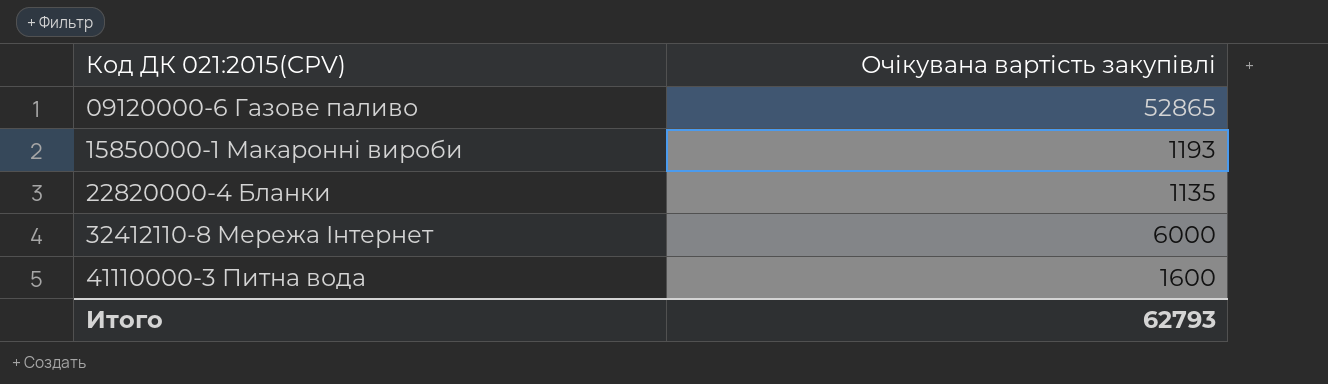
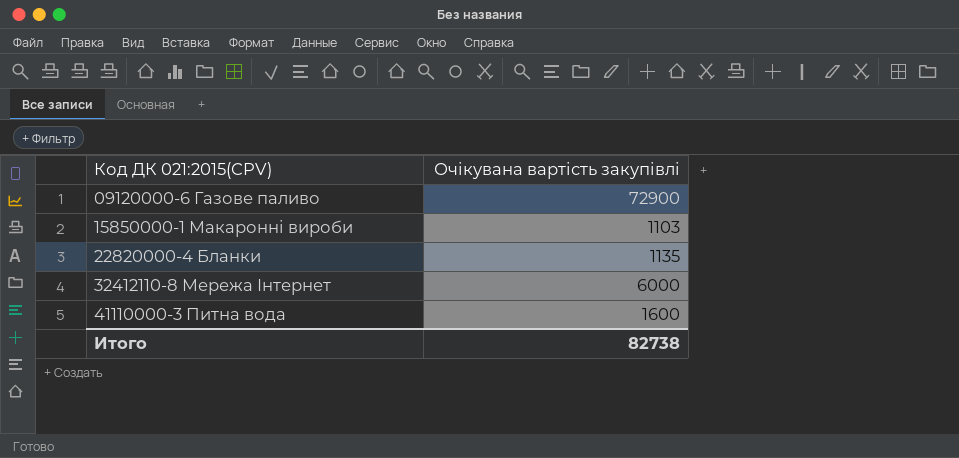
09120000-6 Газове паливо | Очікувана вартість закупівлі: 52865 -> 72900
15850000-1 Макаронні вироби | Очікувана вартість закупівлі: 1193 -> 1103
Итого | Очікувана вартість закупівлі: 62793 -> 82738

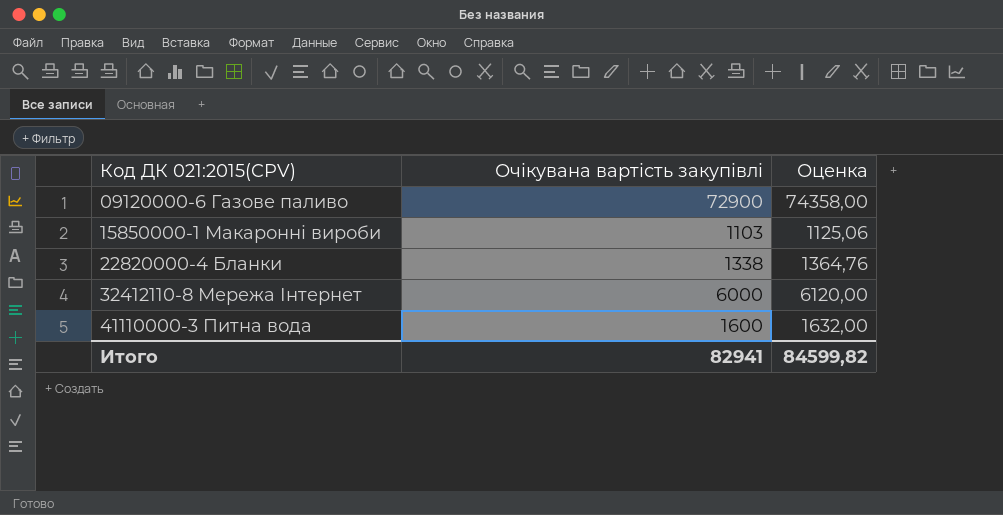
column Оценка | formula: none -> [Очікувана вартість закупівлі] * 1,02
22820000-4 Бланки | Очікувана вартість закупівлі: 1135 -> 1338
Итого | Очікувана вартість закупівлі: 82738 -> 82941

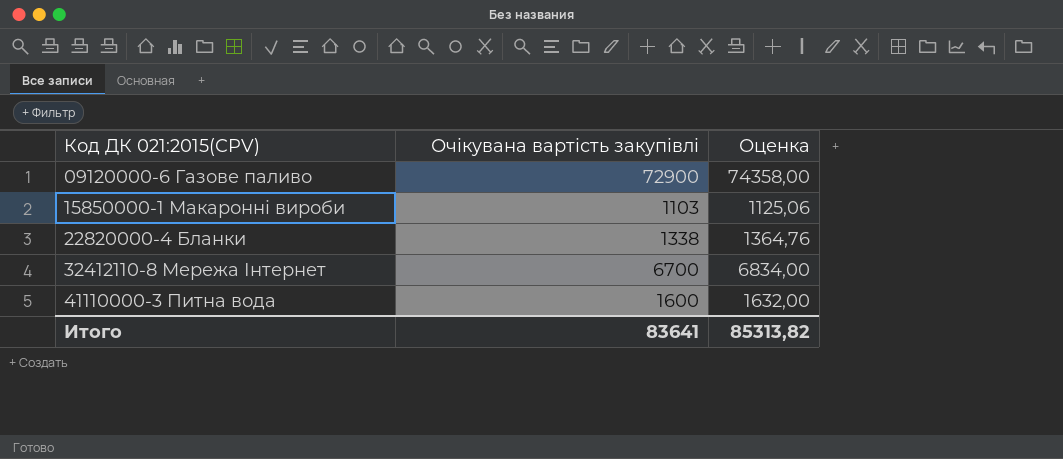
32412110-8 Мережа Інтернет | Очікувана вартість закупівлі: 6000 -> 6700
32412110-8 Мережа Інтернет | Оценка: 6120,00 -> 6834,00
Итого | Очікувана вартість закупівлі: 82941 -> 83641
Итого | Оценка: 84599,82 -> 85313,82

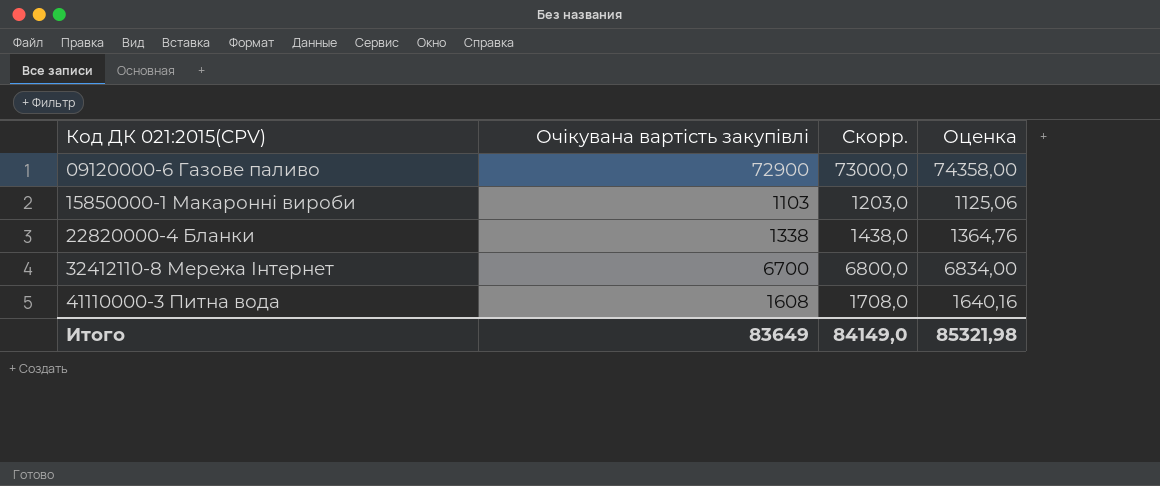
column Скорр. | formula: none -> [Очікувана вартість закупівлі] + 100
41110000-3 Питна вода | Очікувана вартість закупівлі: 1600 -> 1608
41110000-3 Питна вода | Оценка: 1632,00 -> 1640,16
Итого | Очікувана вартість закупівлі: 83641 -> 83649
Итого | Оценка: 85313,82 -> 85321,98

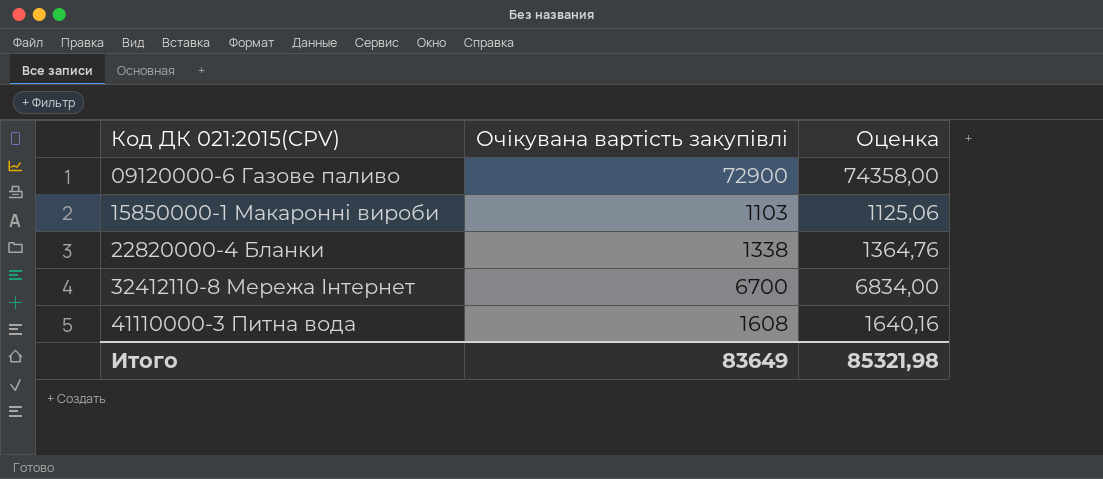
column Скорр. | formula: [Очікувана вартість закупівлі] + 100 -> none

